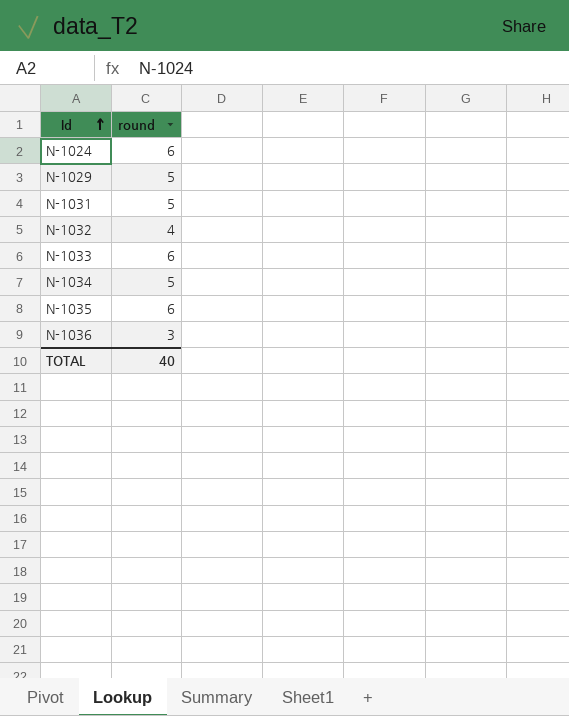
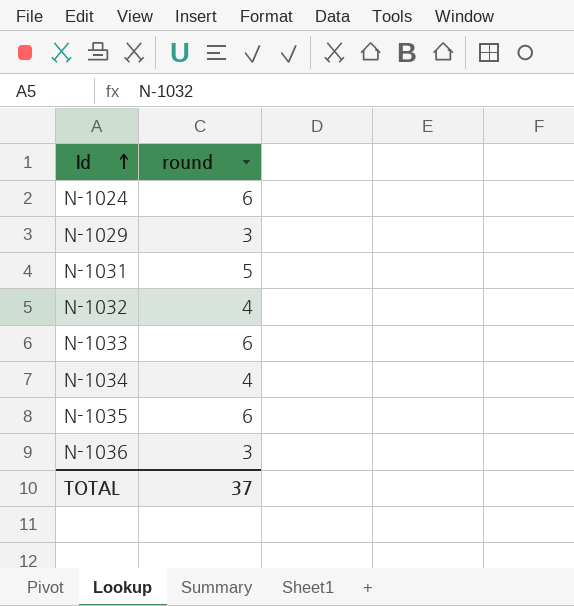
N-1029 | round: 5 -> 3
N-1034 | round: 5 -> 4
TOTAL | round: 40 -> 37

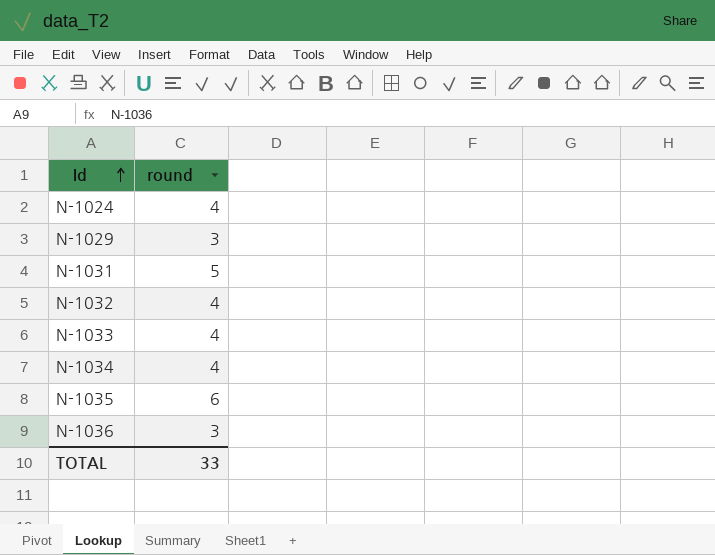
N-1024 | round: 6 -> 4
N-1033 | round: 6 -> 4
TOTAL | round: 37 -> 33

